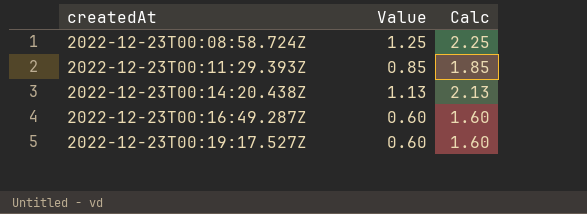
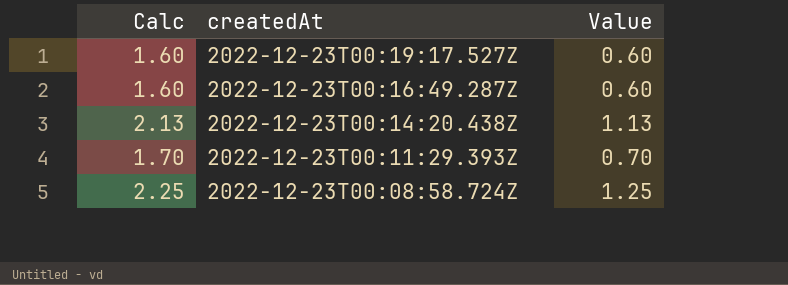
row order: createdAt ascending -> createdAt descending
column Calc | position: 3 -> 1
2022-12-23T00:11:29.393Z | Calc: 1.85 -> 1.70
2022-12-23T00:11:29.393Z | Value: 0.85 -> 0.70

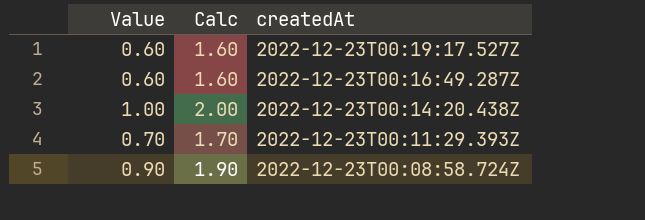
column Value | position: 3 -> 1
2022-12-23T00:14:20.438Z | Value: 1.13 -> 1.00
2022-12-23T00:14:20.438Z | Calc: 2.13 -> 2.00
2022-12-23T00:08:58.724Z | Value: 1.25 -> 0.90
2022-12-23T00:08:58.724Z | Calc: 2.25 -> 1.90

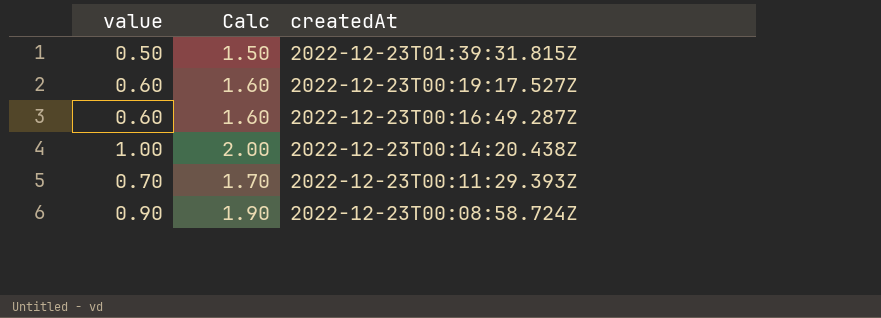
column name: Value -> value
row 2022-12-23T01:39:31.815Z: none -> 0.50 | 1.50

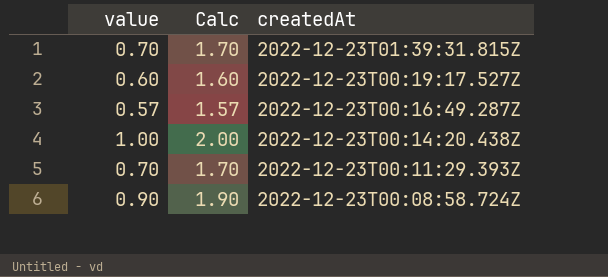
2022-12-23T01:39:31.815Z | value: 0.50 -> 0.70
2022-12-23T01:39:31.815Z | Calc: 1.50 -> 1.70
2022-12-23T00:16:49.287Z | value: 0.60 -> 0.57
2022-12-23T00:16:49.287Z | Calc: 1.60 -> 1.57

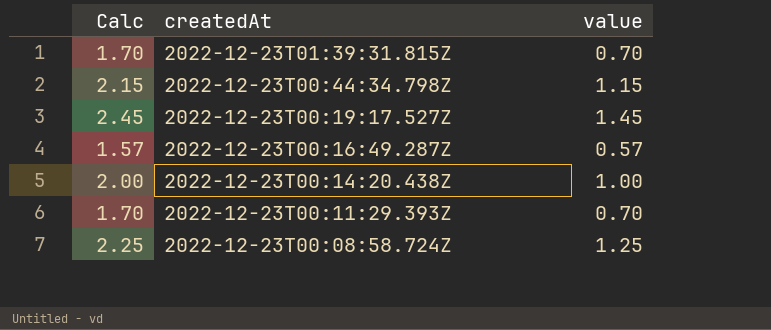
column value | position: 1 -> 3
row 2022-12-23T00:44:34.798Z: none -> 2.15 | 1.15
2022-12-23T00:19:17.527Z | Calc: 1.60 -> 2.45
2022-12-23T00:19:17.527Z | value: 0.60 -> 1.45
2022-12-23T00:08:58.724Z | Calc: 1.90 -> 2.25
2022-12-23T00:08:58.724Z | value: 0.90 -> 1.25

